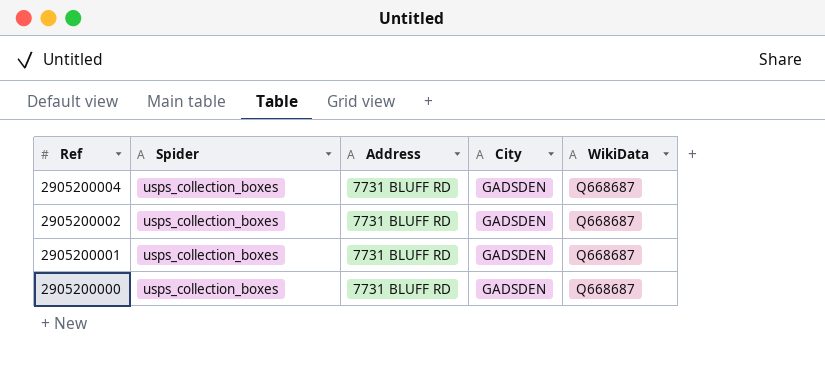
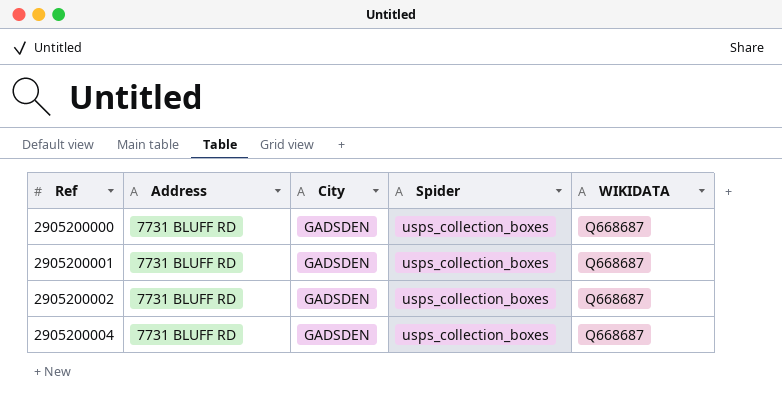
row order: Ref descending -> Ref ascending
column Spider | position: 2 -> 4
column name: WikiData -> WIKIDATA

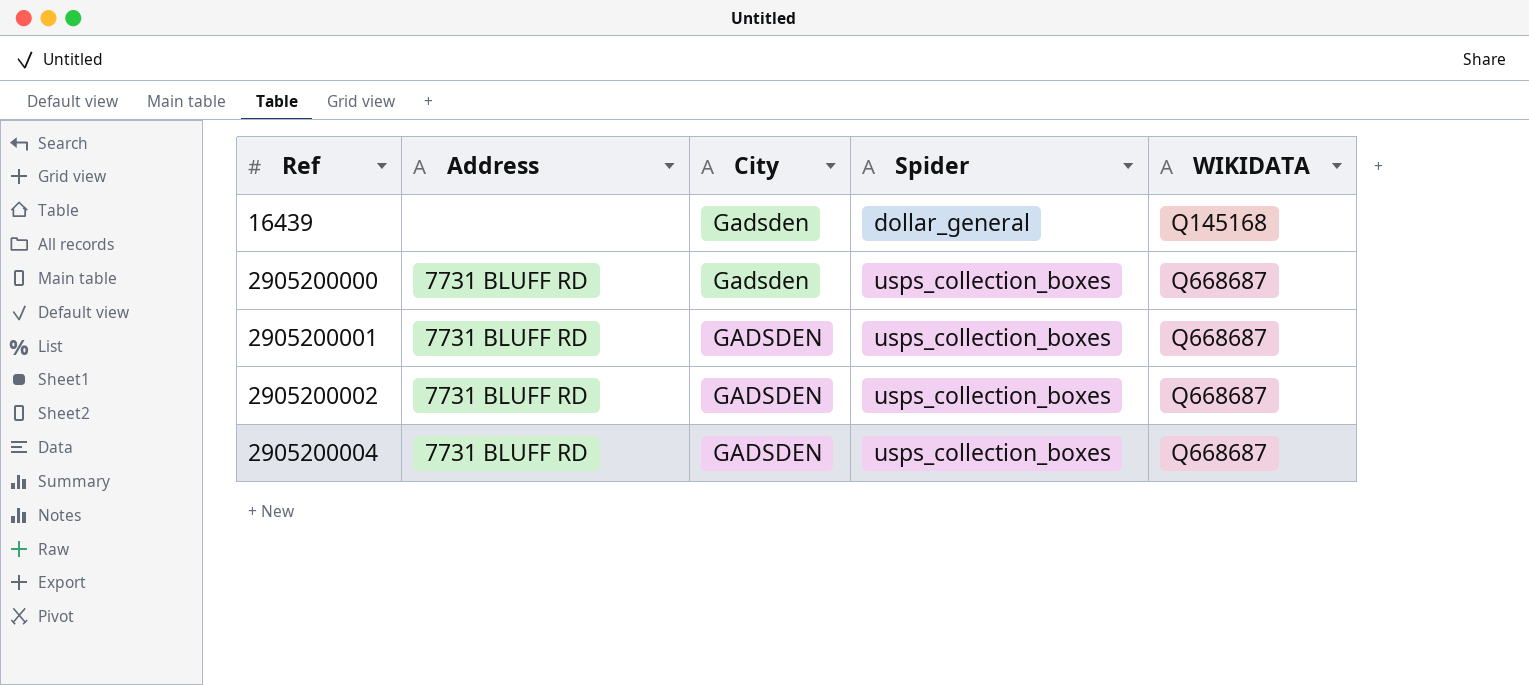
row 16439: none -> none | Gadsden | dollar_general | Q145168
2905200000 | City: GADSDEN -> Gadsden

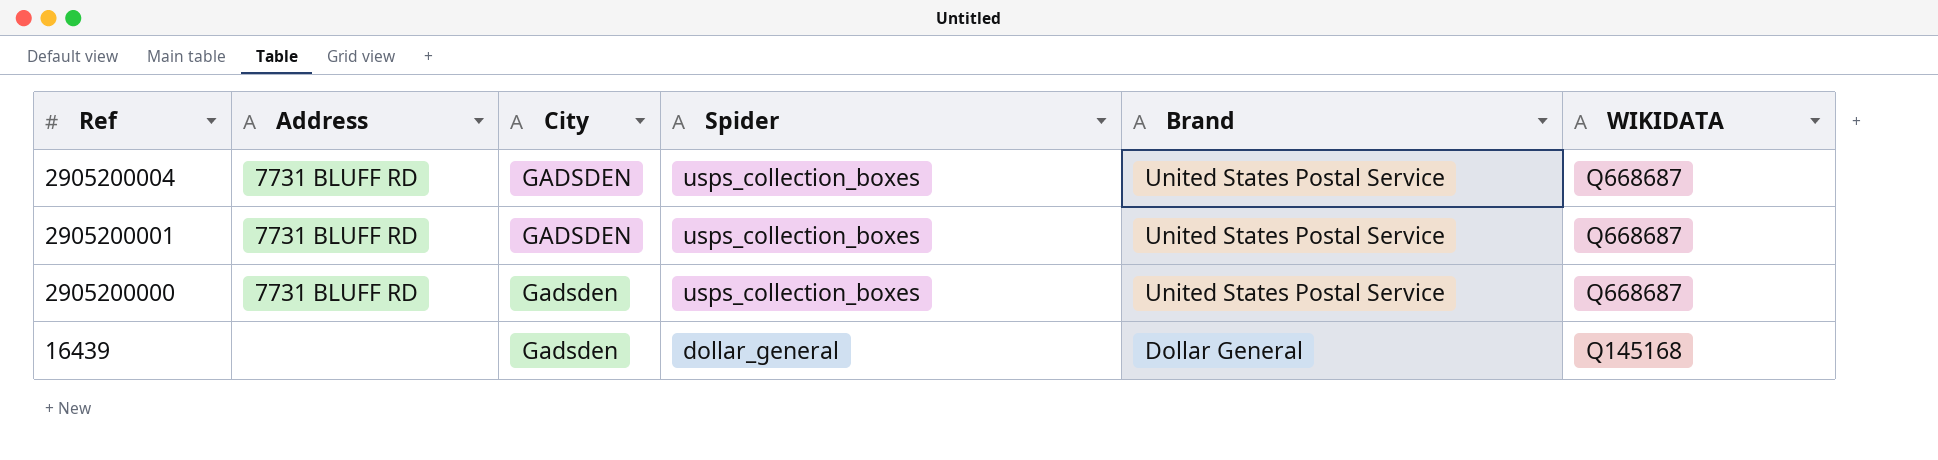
row order: Ref ascending -> Ref descending
column Brand | position: none -> 5
row 2905200002: 7731 BLUFF RD | GADSDEN | usps_collection_boxes | Q668687 -> none

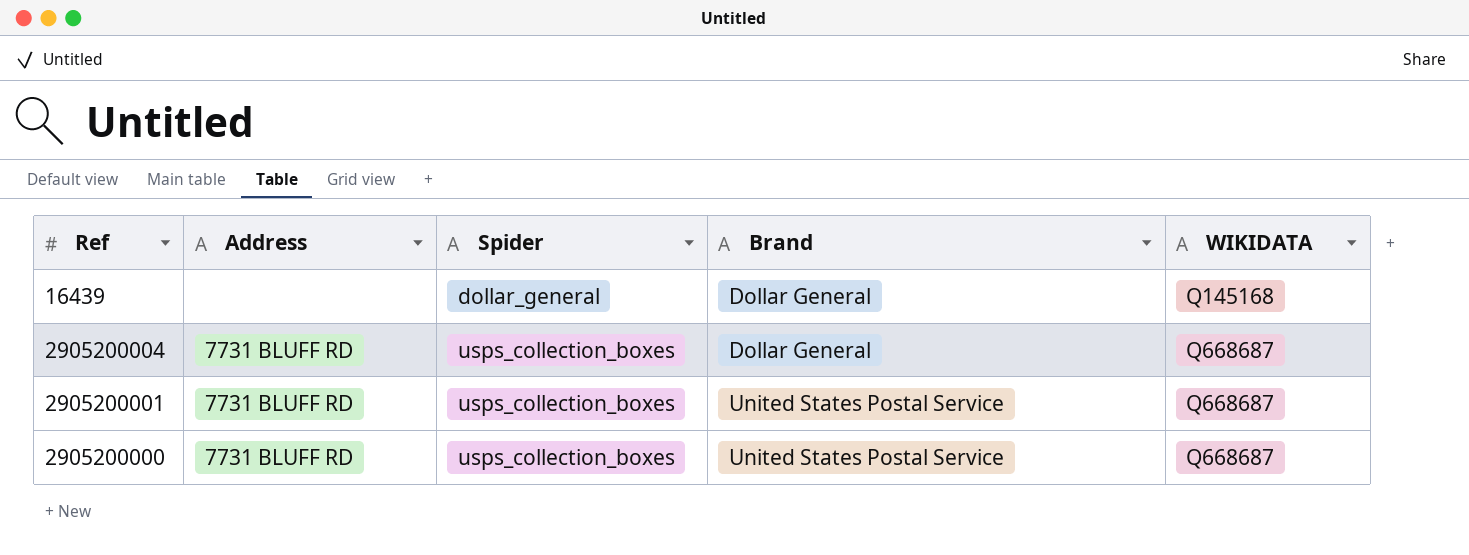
row order: Ref descending -> Spider ascending
column City | position: 3 -> none
2905200004 | Brand: United States Postal Service -> Dollar General

